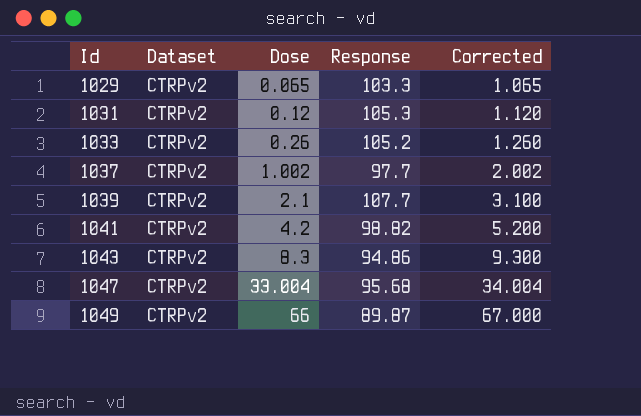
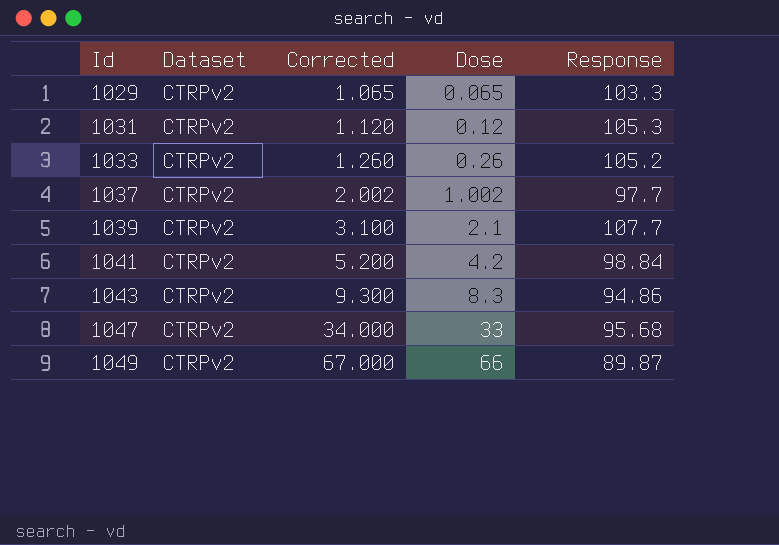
column Corrected | position: 5 -> 3
1041 | Response: 98.82 -> 98.84
1047 | Corrected: 34.004 -> 34.000
1047 | Dose: 33.004 -> 33

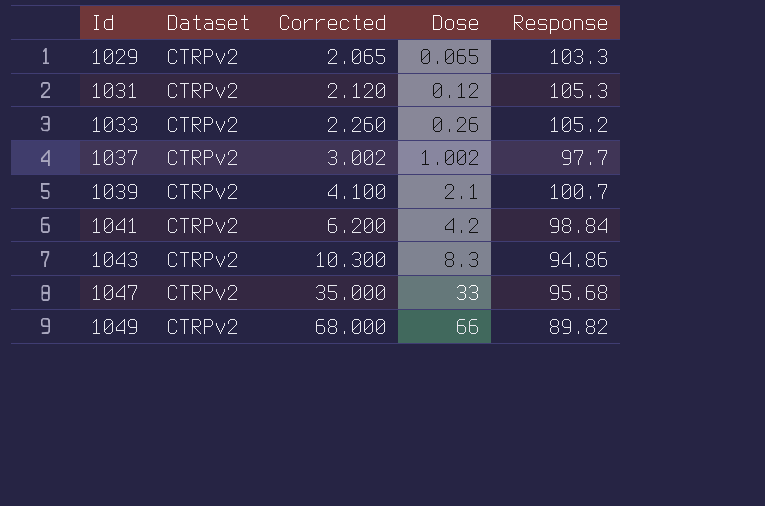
column Corrected | formula: [Dose] + 1 -> [Dose] + 2
1039 | Response: 107.7 -> 100.7
1049 | Response: 89.87 -> 89.82

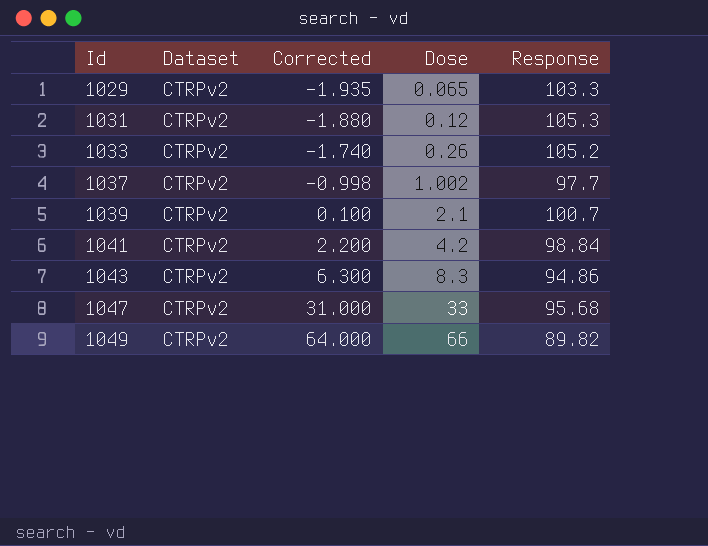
column Corrected | formula: [Dose] + 2 -> [Dose] - 2

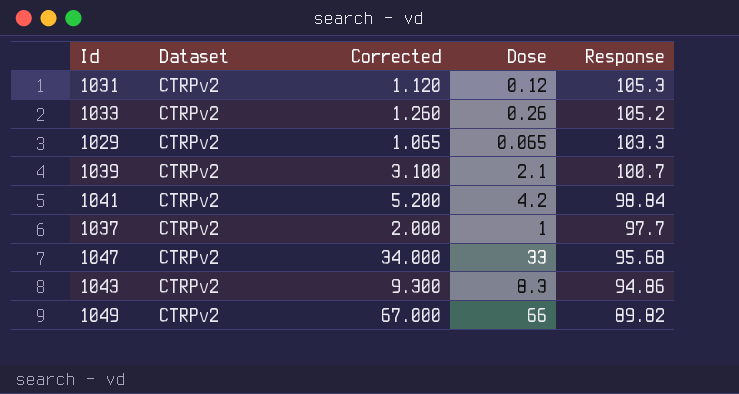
row order: Id ascending -> Response descending
column Corrected | formula: [Dose] - 2 -> [Dose] + 1
1037 | Dose: 1.002 -> 1

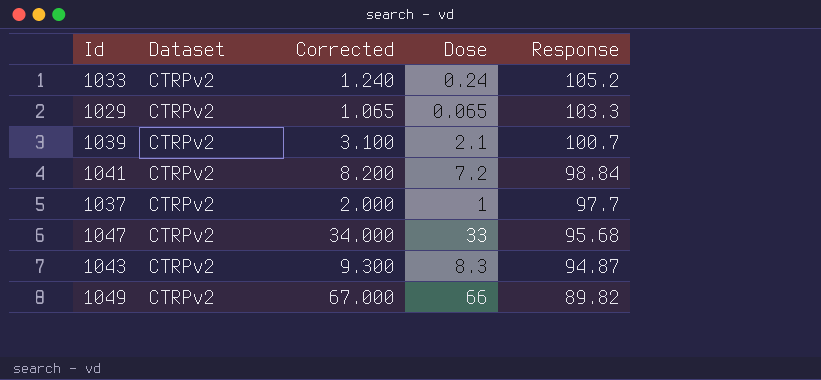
row 1031: CTRPv2 | 1.120 | 0.12 | 105.3 -> none
1033 | Corrected: 1.260 -> 1.240
1033 | Dose: 0.26 -> 0.24
1041 | Corrected: 5.200 -> 8.200
1041 | Dose: 4.2 -> 7.2
1043 | Response: 94.86 -> 94.87

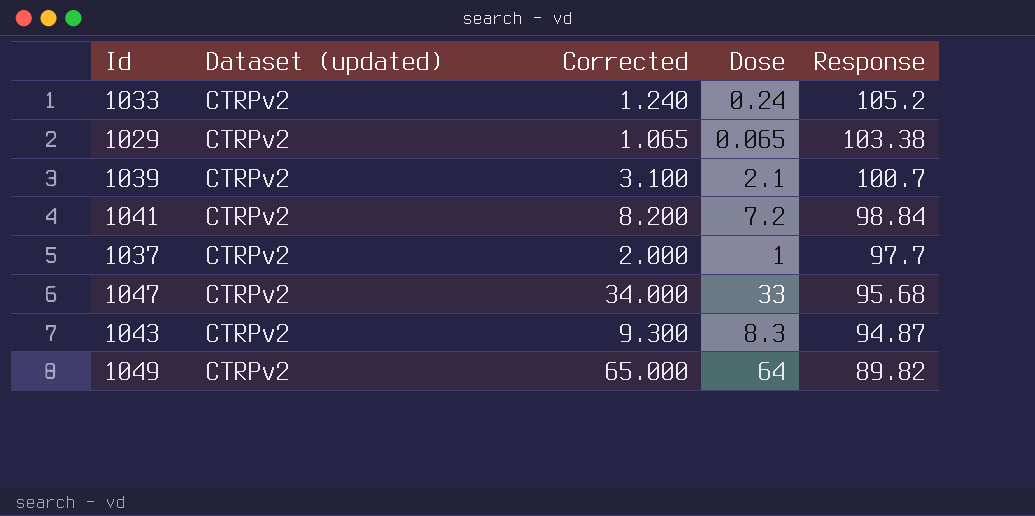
column name: Dataset -> Dataset (updated)
1029 | Response: 103.3 -> 103.38
1049 | Corrected: 67.000 -> 65.000
1049 | Dose: 66 -> 64

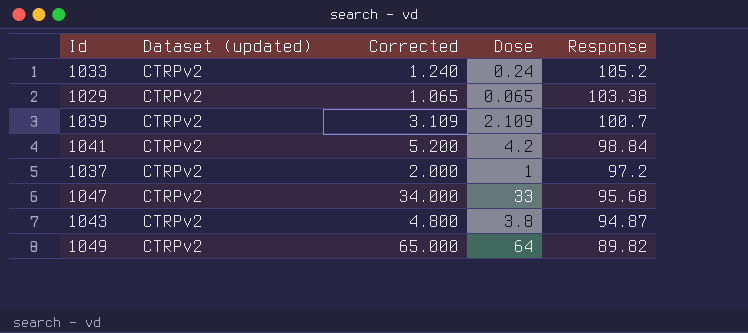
1039 | Corrected: 3.100 -> 3.109
1039 | Dose: 2.1 -> 2.109
1041 | Corrected: 8.200 -> 5.200
1041 | Dose: 7.2 -> 4.2
1037 | Response: 97.7 -> 97.2
1043 | Corrected: 9.300 -> 4.800
1043 | Dose: 8.3 -> 3.8

